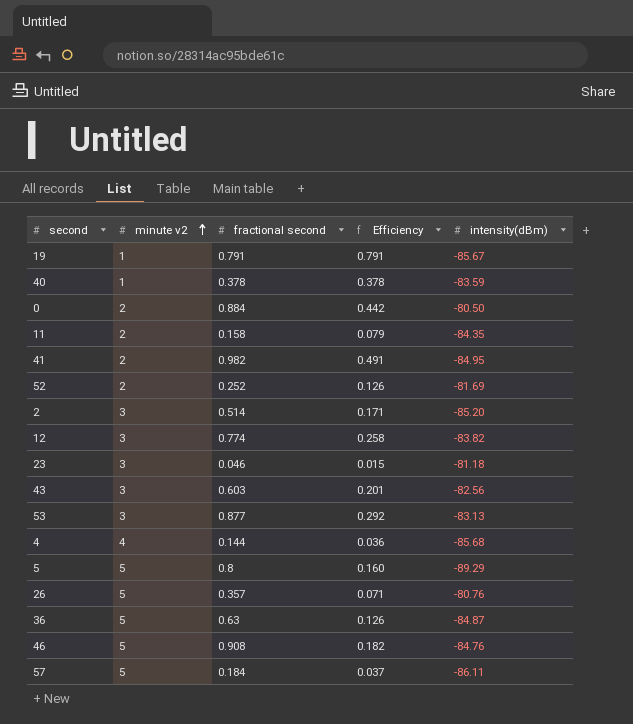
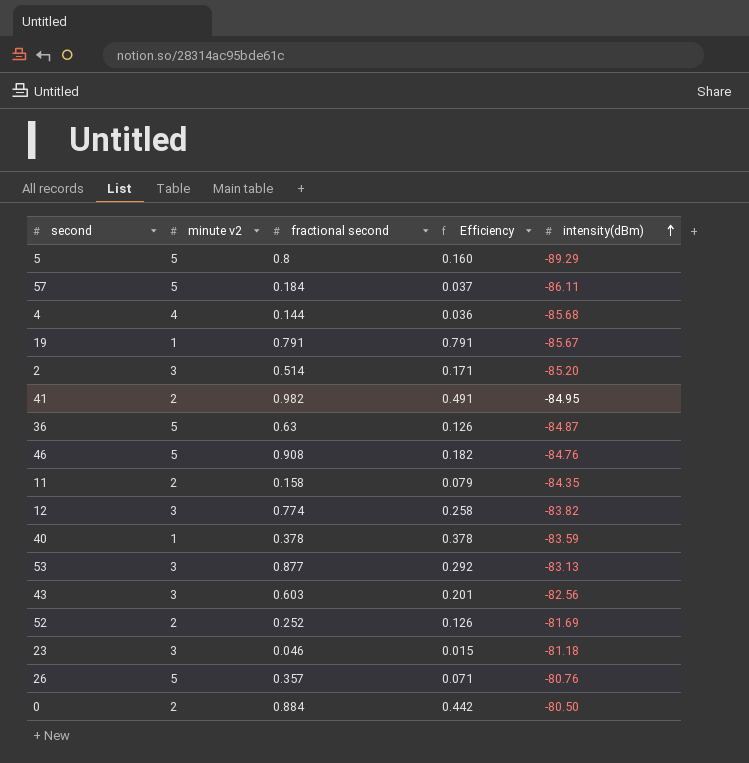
row order: minute v2 ascending -> intensity(dBm) ascending

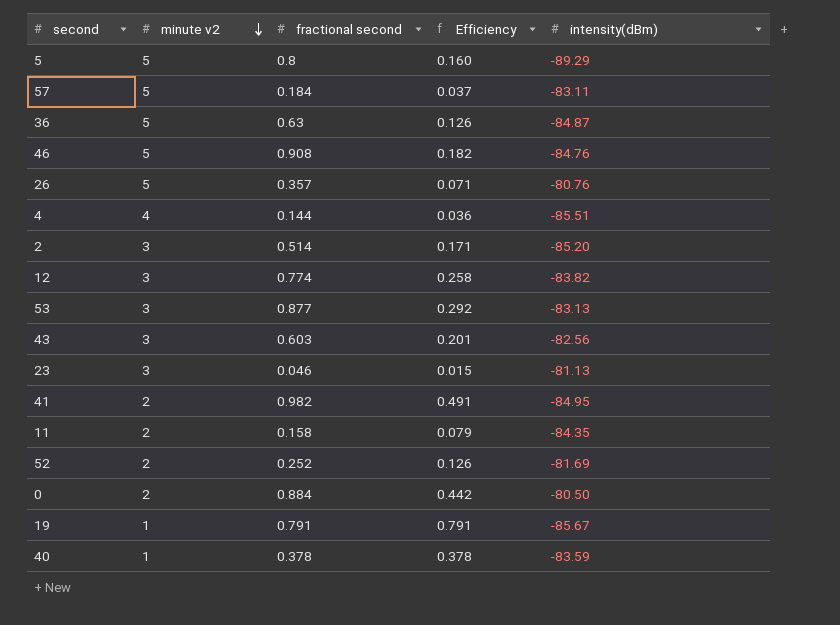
row order: intensity(dBm) ascending -> minute v2 descending
57 | intensity(dBm): -86.11 -> -83.11
4 | intensity(dBm): -85.68 -> -85.51
23 | intensity(dBm): -81.18 -> -81.13

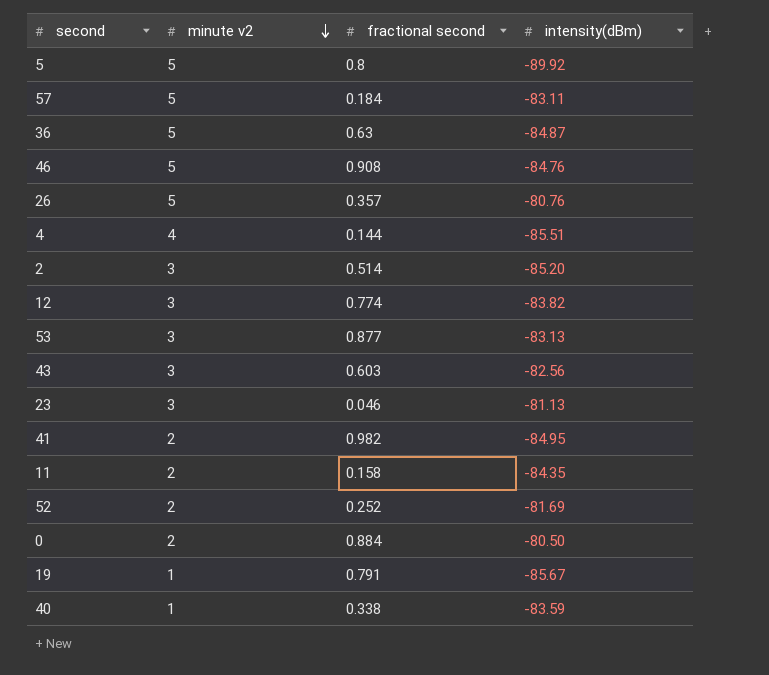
column Efficiency | formula: [fractional second] / [minute v2] -> none
5 | intensity(dBm): -89.29 -> -89.92
40 | fractional second: 0.378 -> 0.338

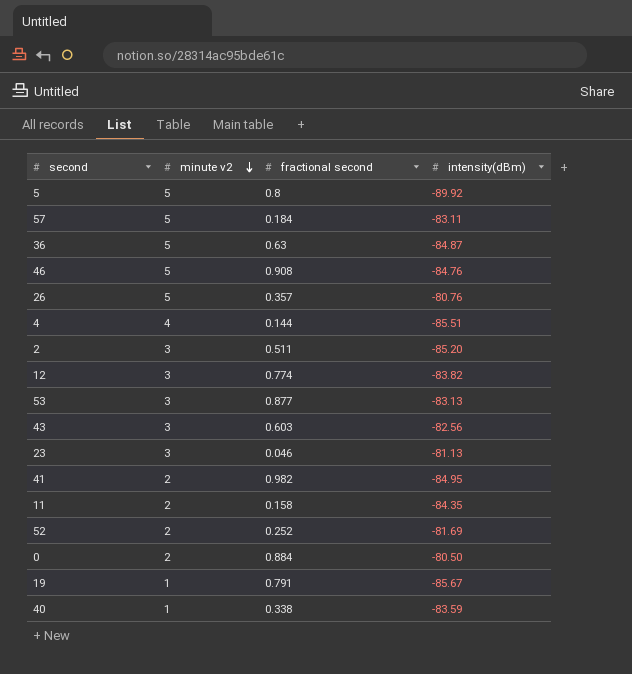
2 | fractional second: 0.514 -> 0.511

